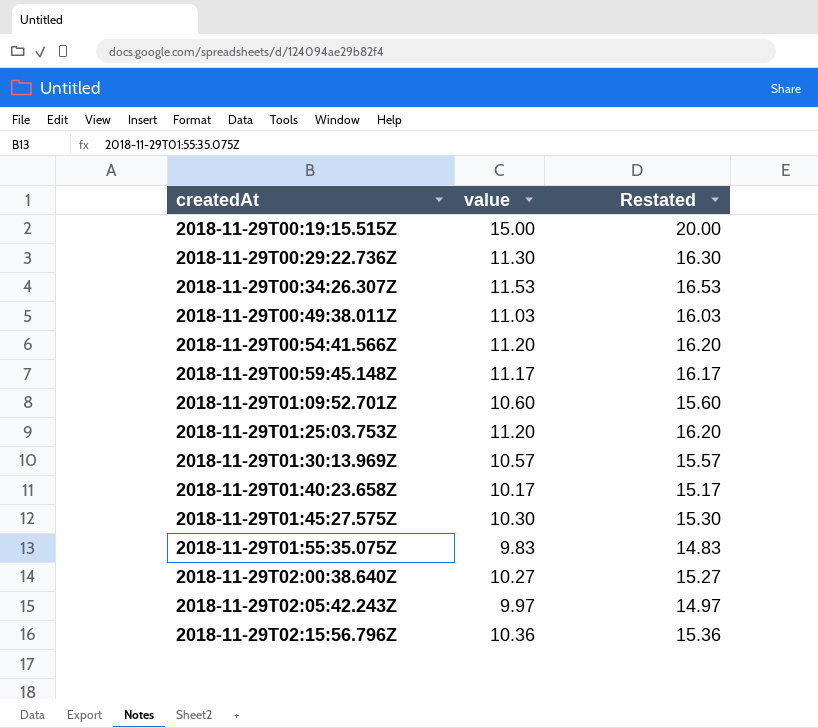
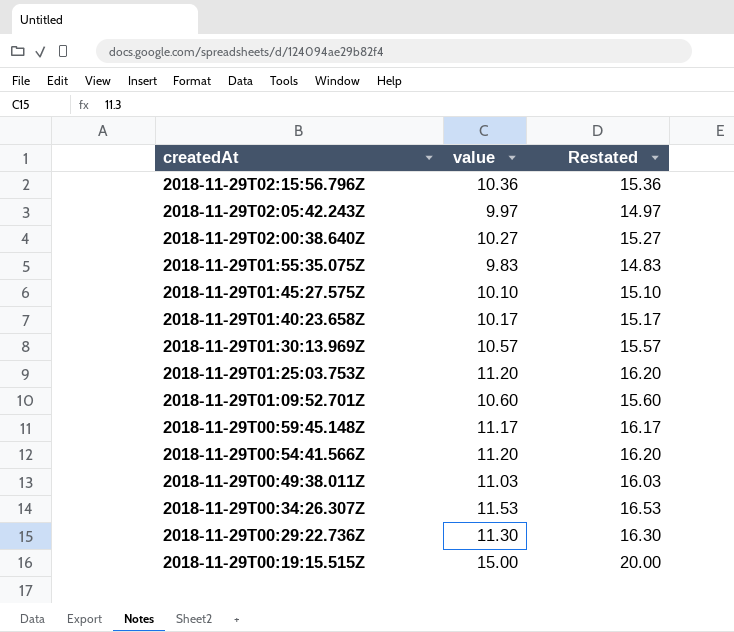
row order: createdAt ascending -> createdAt descending
2018-11-29T01:45:27.575Z | value: 10.30 -> 10.10
2018-11-29T01:45:27.575Z | Restated: 15.30 -> 15.10

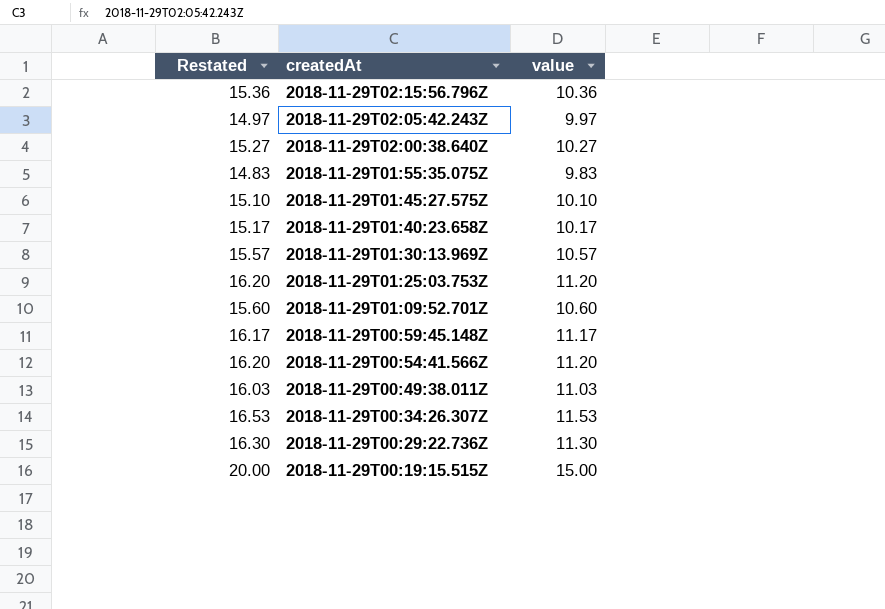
column Restated | position: 3 -> 1

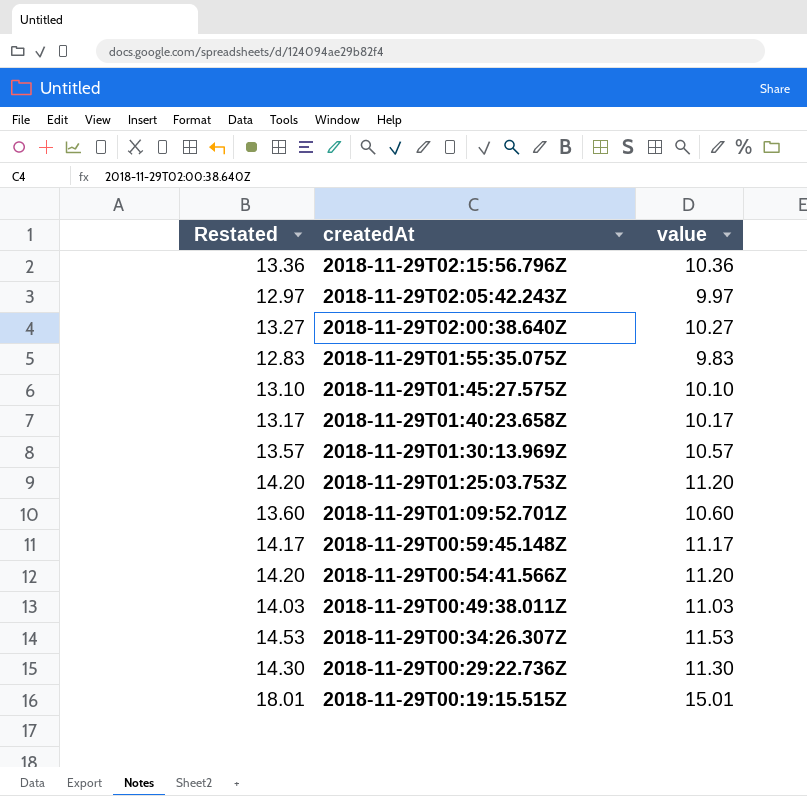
column Restated | formula: [value] + 5 -> [value] + 3
2018-11-29T00:19:15.515Z | value: 15.00 -> 15.01

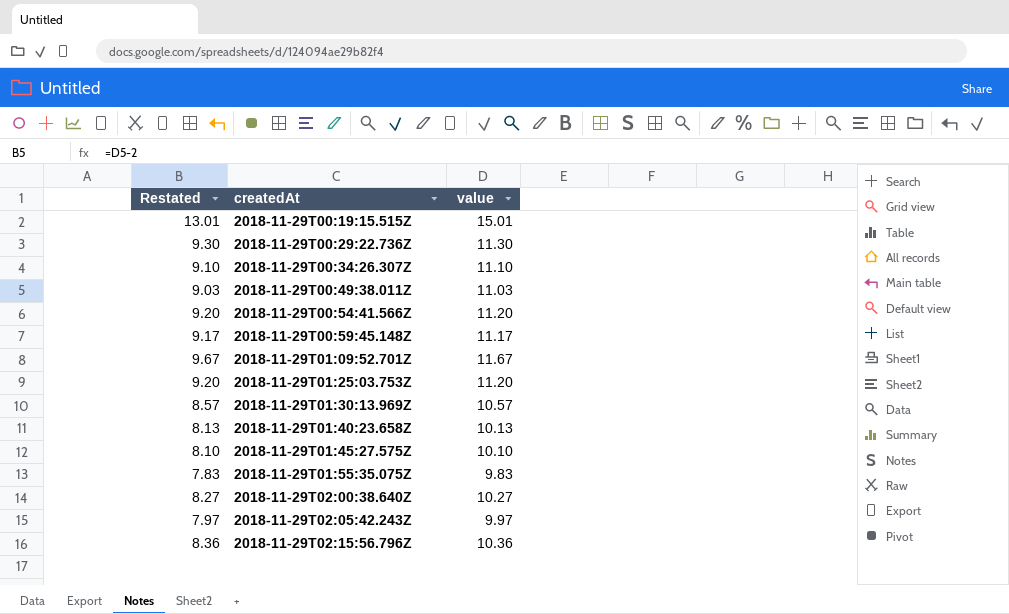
row order: createdAt descending -> createdAt ascending
column Restated | formula: [value] + 3 -> [value] - 2
2018-11-29T00:34:26.307Z | value: 11.53 -> 11.10
2018-11-29T01:09:52.701Z | value: 10.60 -> 11.67
2018-11-29T01:40:23.658Z | value: 10.17 -> 10.13

